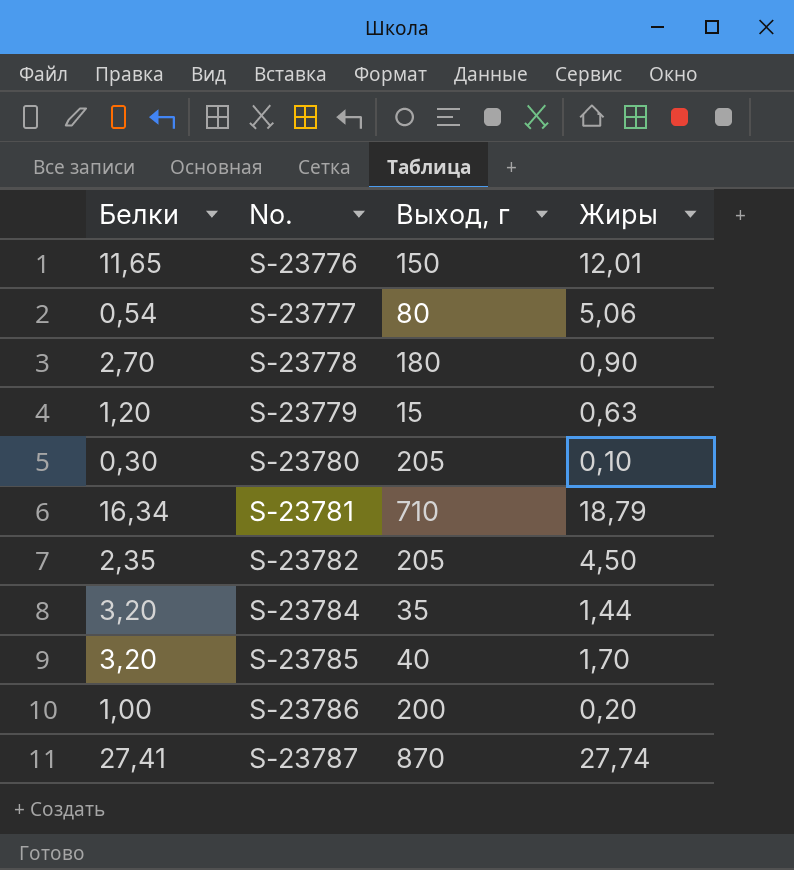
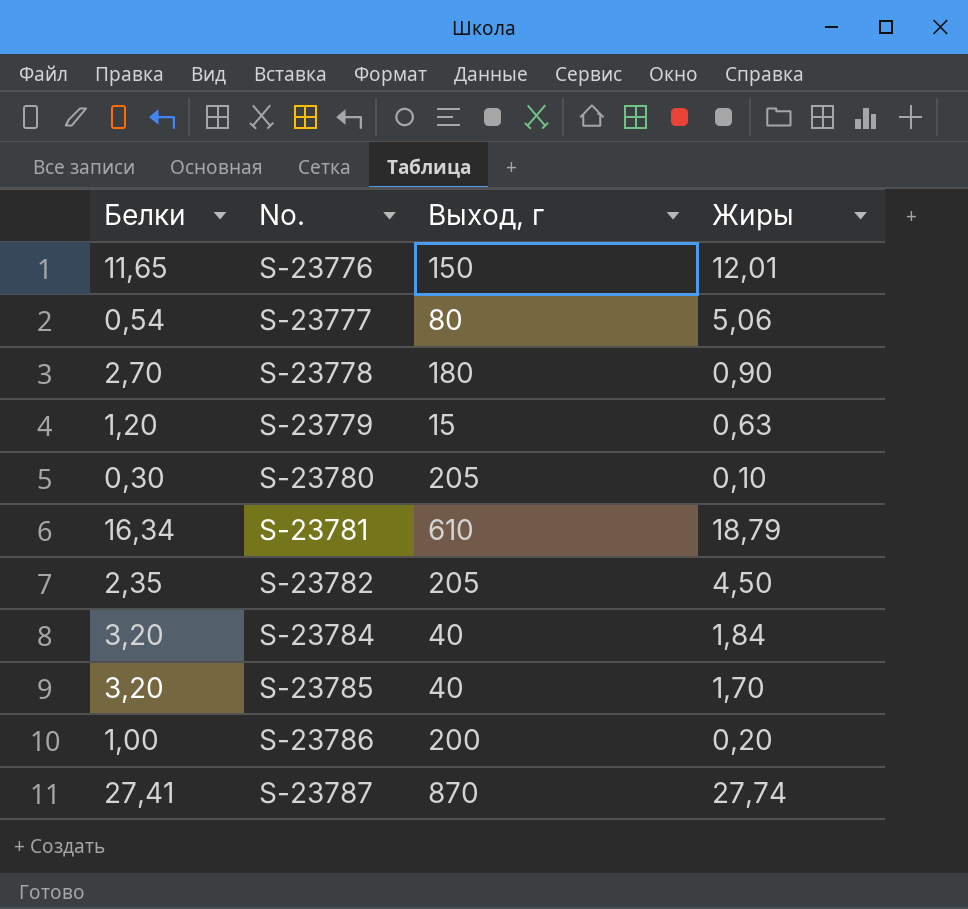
S-23781 | Выход, г: 710 -> 610
S-23784 | Выход, г: 35 -> 40
S-23784 | Жиры: 1,44 -> 1,84

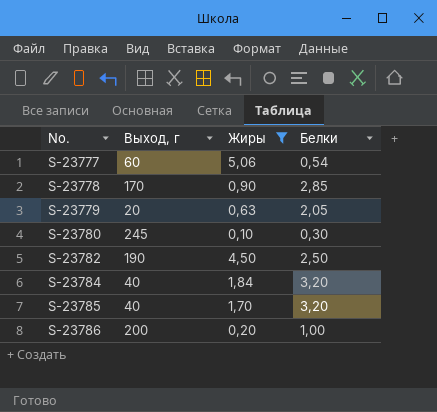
filter: none -> Жиры <= 5,06
column Белки | position: 1 -> 4
S-23777 | Выход, г: 80 -> 60
S-23778 | Выход, г: 180 -> 170
S-23778 | Белки: 2,70 -> 2,85
S-23779 | Выход, г: 15 -> 20
S-23779 | Белки: 1,20 -> 2,05
S-23780 | Выход, г: 205 -> 245
S-23782 | Выход, г: 205 -> 190
S-23782 | Белки: 2,35 -> 2,50

